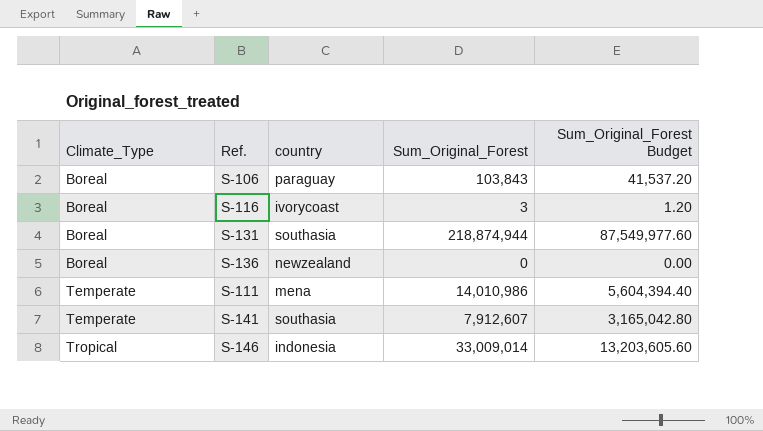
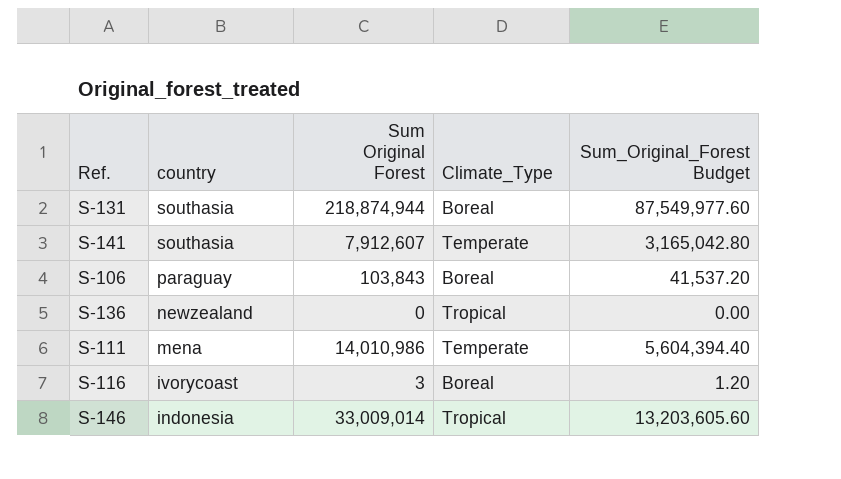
row order: Climate_Type ascending -> country descending
column name: Sum_Original_Forest -> Sum Original Forest
column Climate_Type | position: 1 -> 4
S-136 | Climate_Type: Boreal -> Tropical

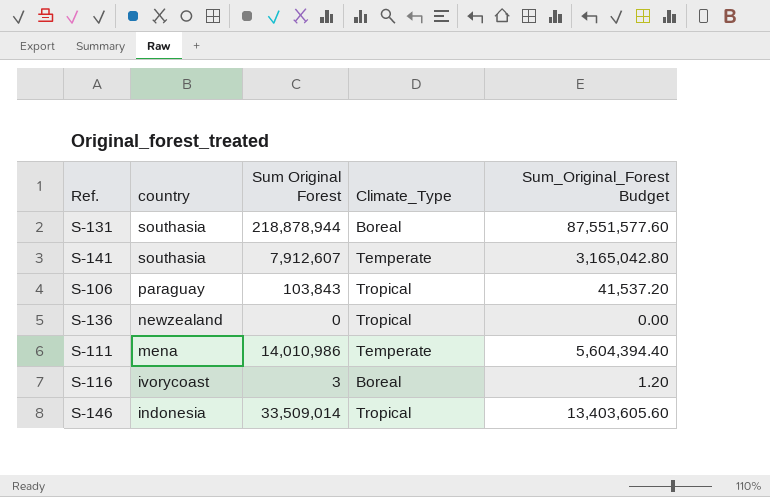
S-131 | Sum Original Forest: 218,874,944 -> 218,878,944
S-131 | Sum_Original_Forest Budget: 87,549,977.60 -> 87,551,577.60
S-106 | Climate_Type: Boreal -> Tropical
S-146 | Sum Original Forest: 33,009,014 -> 33,509,014
S-146 | Sum_Original_Forest Budget: 13,203,605.60 -> 13,403,605.60

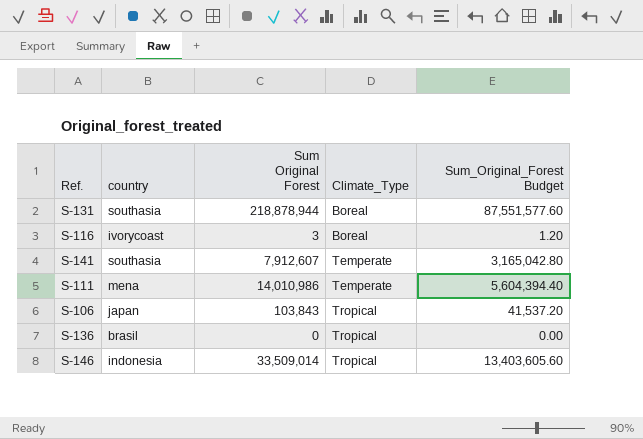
row order: country descending -> Climate_Type ascending
S-106 | country: paraguay -> japan
S-136 | country: newzealand -> brasil

